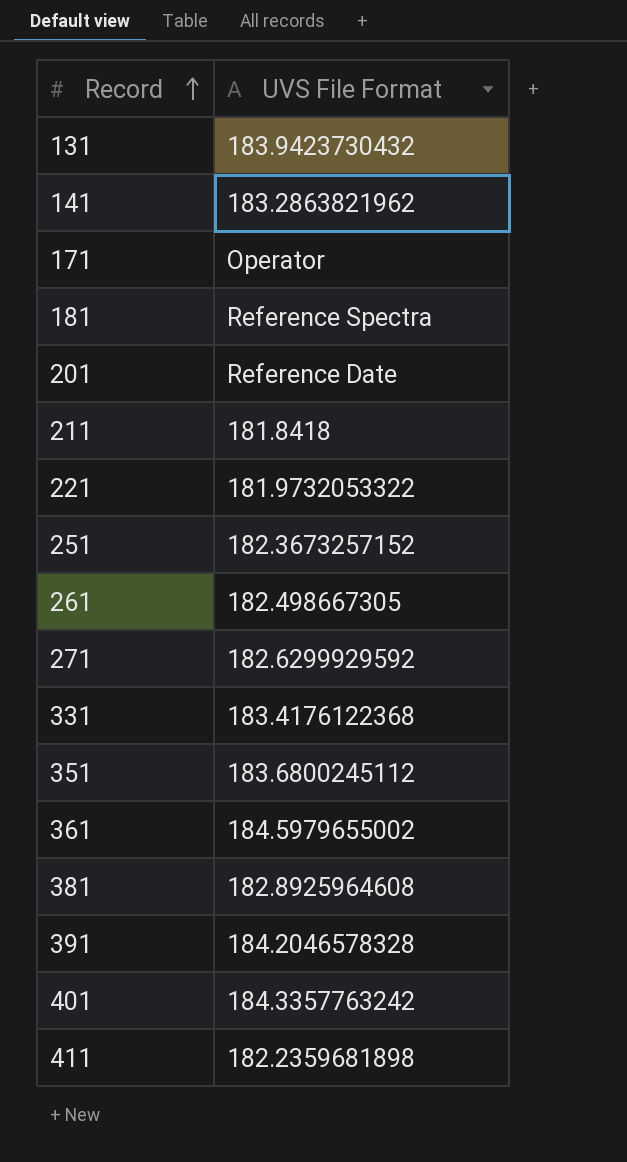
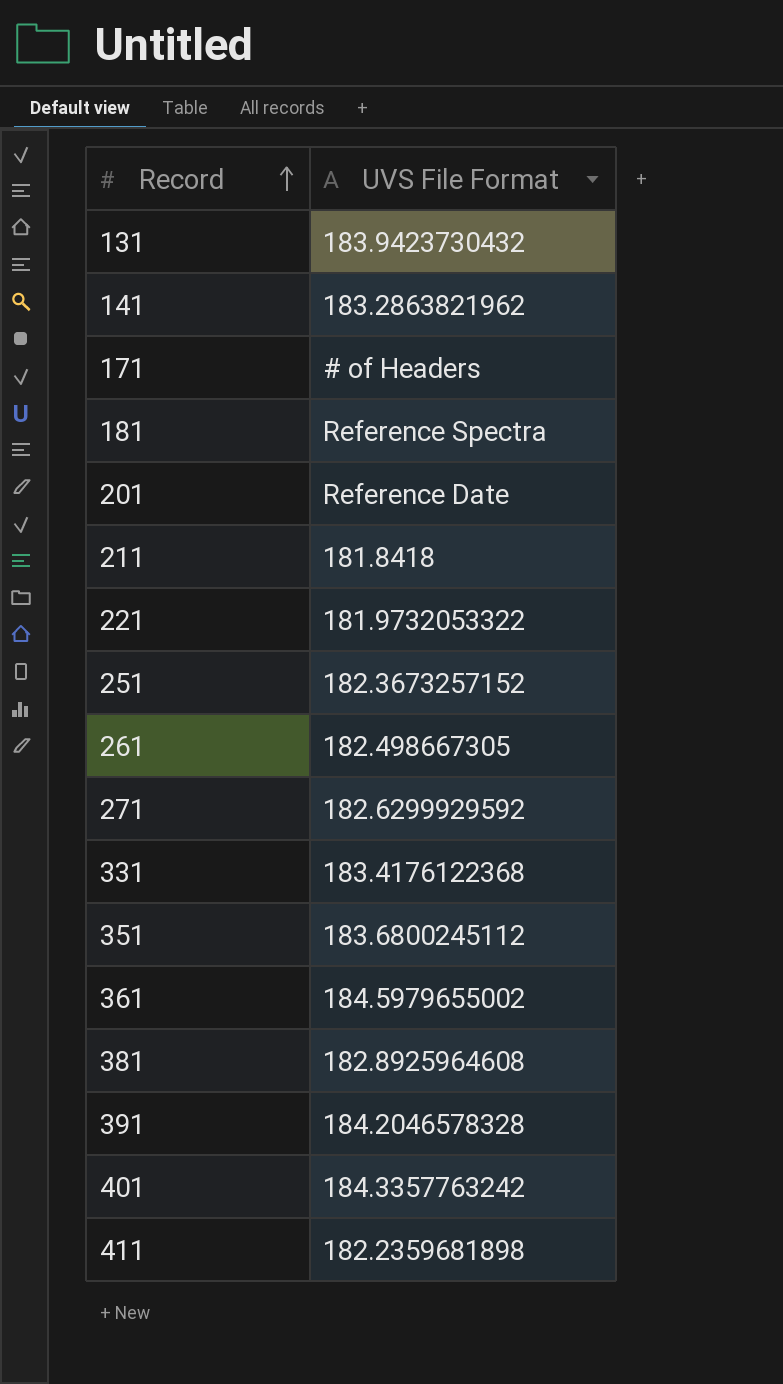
171 | UVS File Format: Operator -> # of Headers

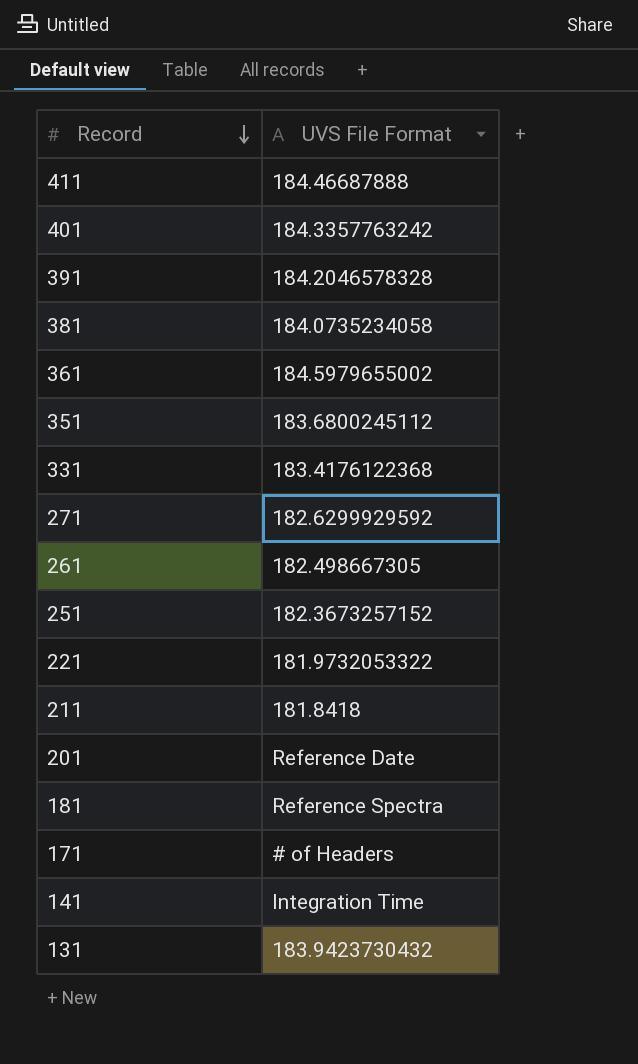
row order: Record ascending -> Record descending
411 | UVS File Format: 182.2359681898 -> 184.46687888
381 | UVS File Format: 182.8925964608 -> 184.0735234058
141 | UVS File Format: 183.2863821962 -> Integration Time

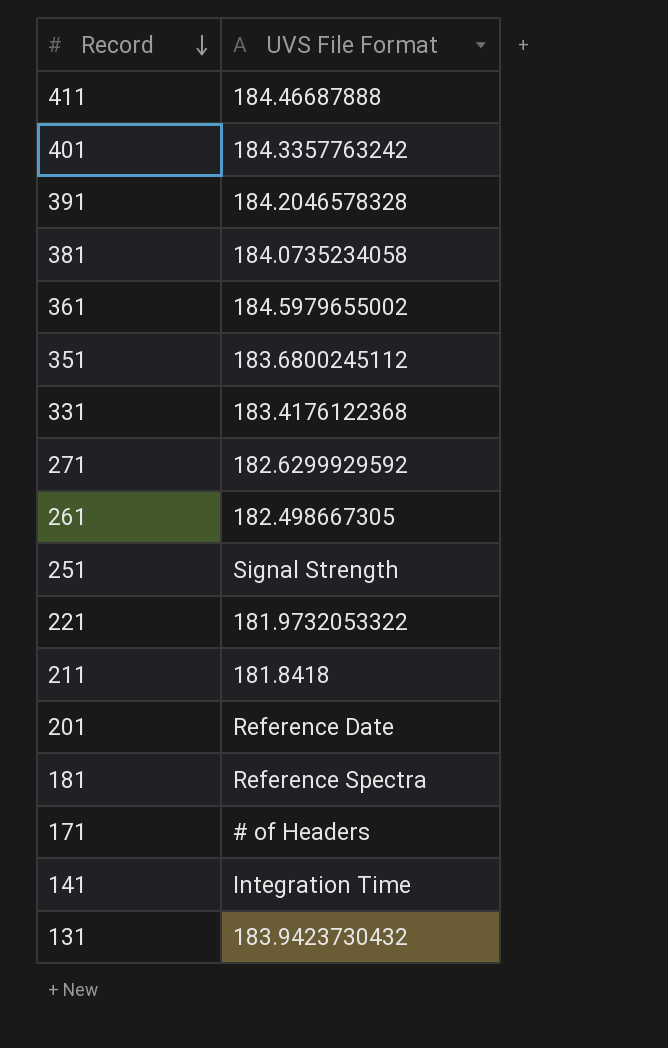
251 | UVS File Format: 182.3673257152 -> Signal Strength

